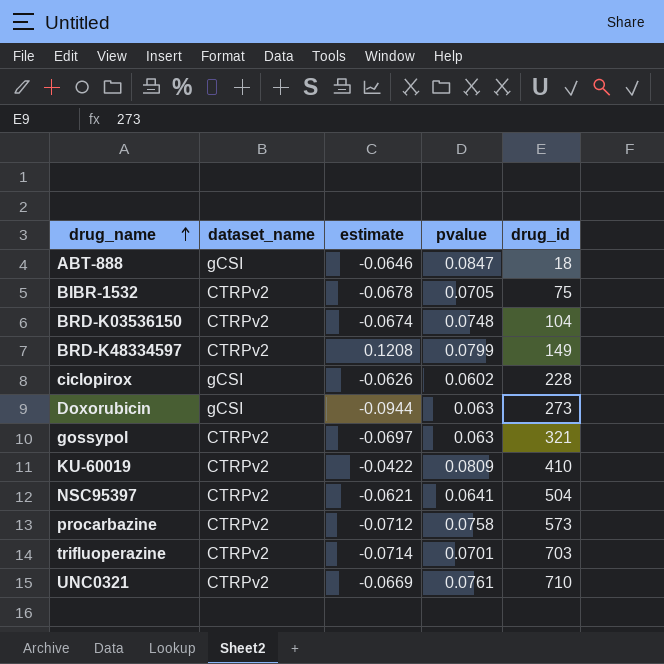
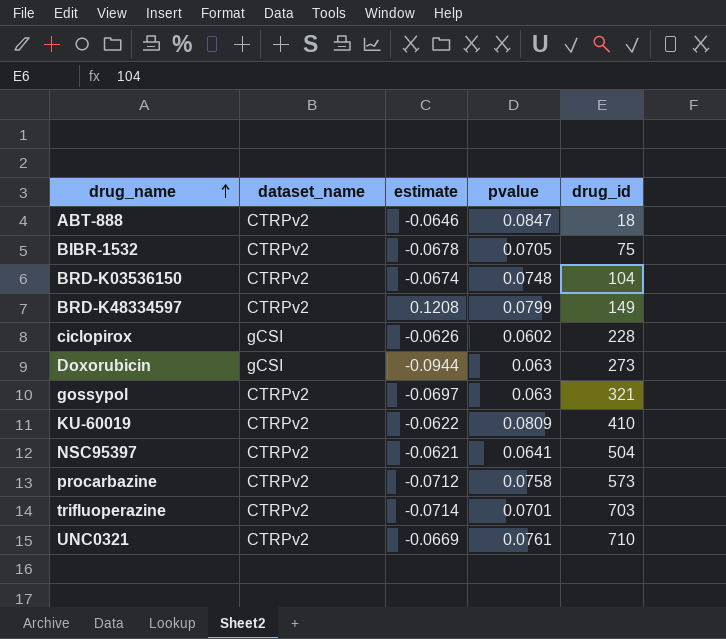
ABT-888 | dataset_name: gCSI -> CTRPv2
KU-60019 | estimate: -0.0422 -> -0.0622

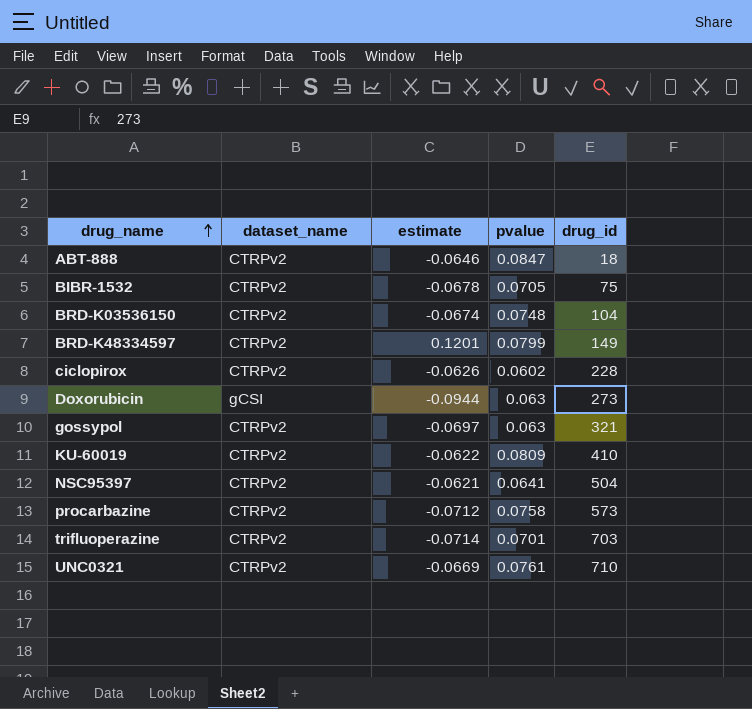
BRD-K48334597 | estimate: 0.1208 -> 0.1201
ciclopirox | dataset_name: gCSI -> CTRPv2

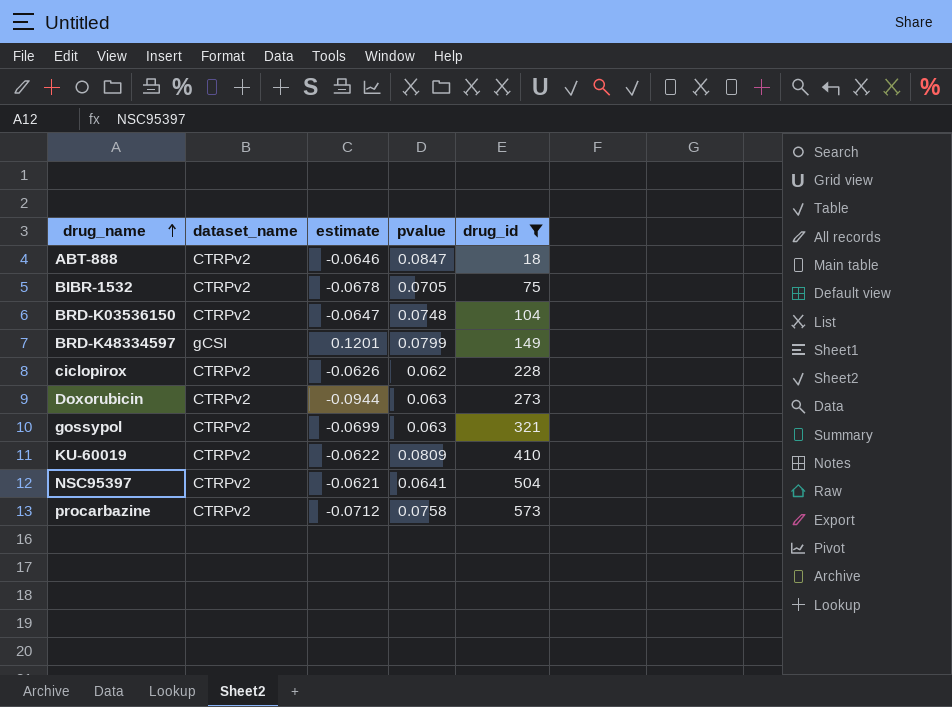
filter: none -> drug_id <= 573
BRD-K03536150 | estimate: -0.0674 -> -0.0647
BRD-K48334597 | dataset_name: CTRPv2 -> gCSI
ciclopirox | pvalue: 0.0602 -> 0.062
Doxorubicin | dataset_name: gCSI -> CTRPv2
gossypol | estimate: -0.0697 -> -0.0699

